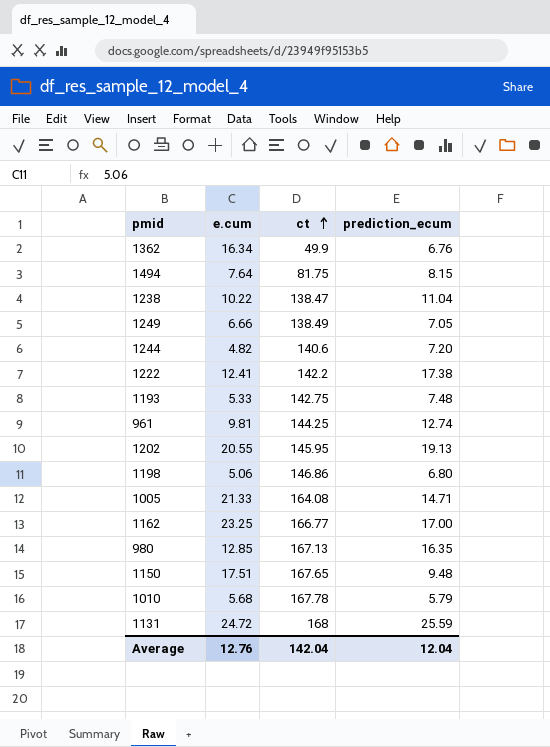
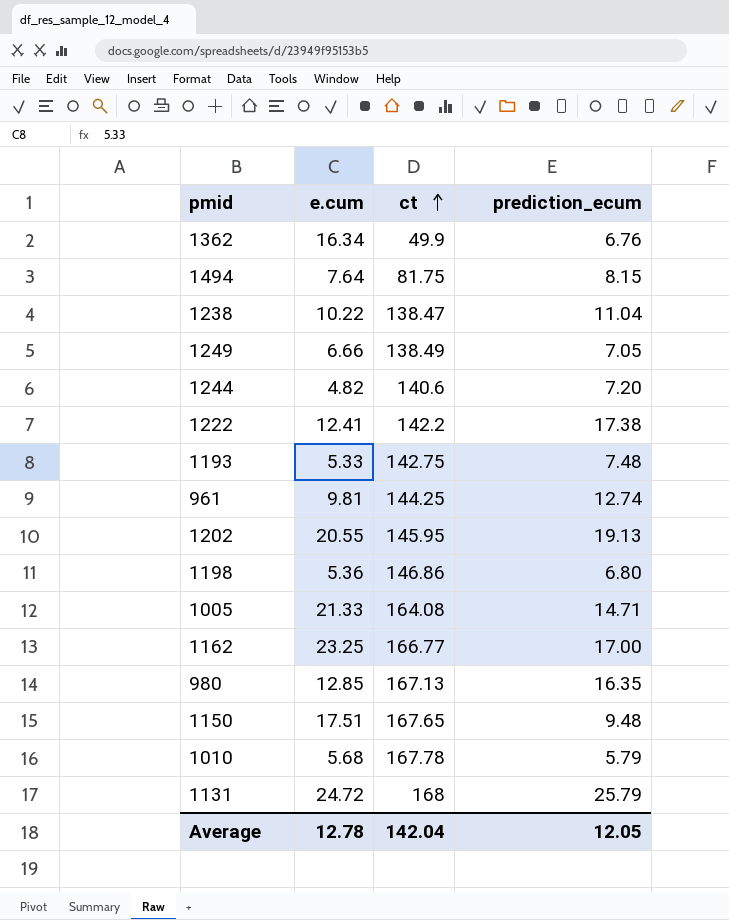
1198 | e.cum: 5.06 -> 5.36
1131 | prediction_ecum: 25.59 -> 25.79
Average | e.cum: 12.76 -> 12.78
Average | prediction_ecum: 12.04 -> 12.05

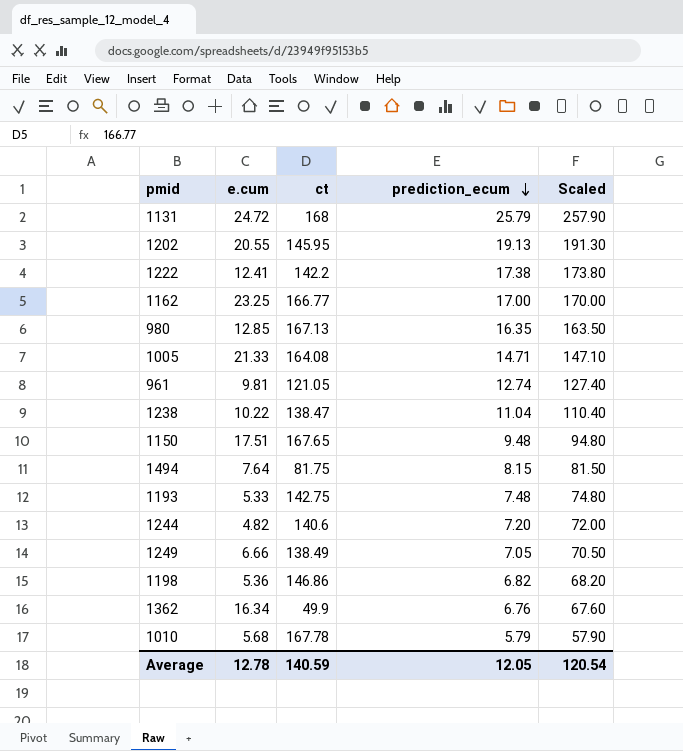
row order: ct ascending -> prediction_ecum descending
column Scaled | formula: none -> [prediction_ecum] * 10
961 | ct: 144.25 -> 121.05
1198 | prediction_ecum: 6.80 -> 6.82
Average | ct: 142.04 -> 140.59

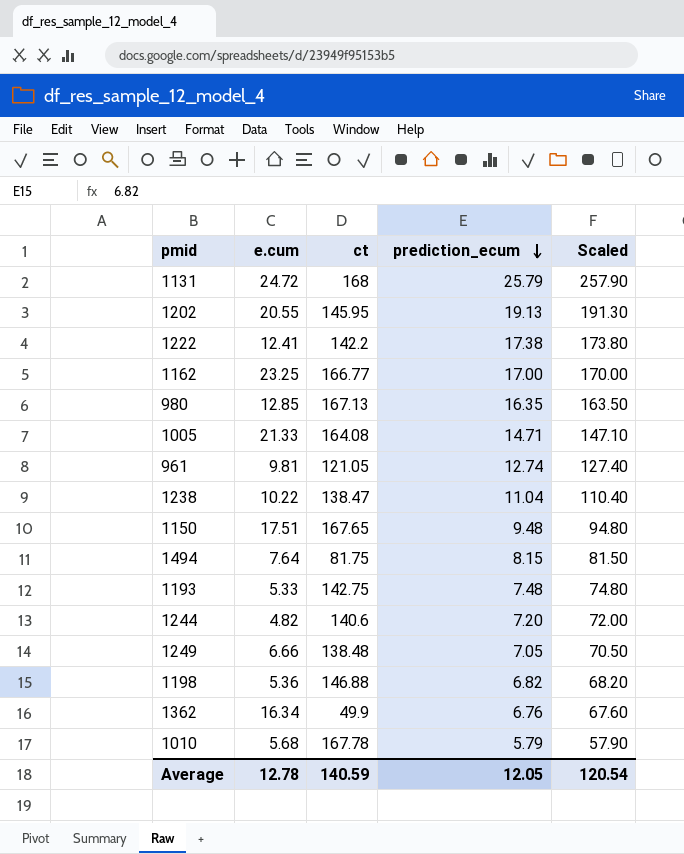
1249 | ct: 138.49 -> 138.48
1198 | ct: 146.86 -> 146.88

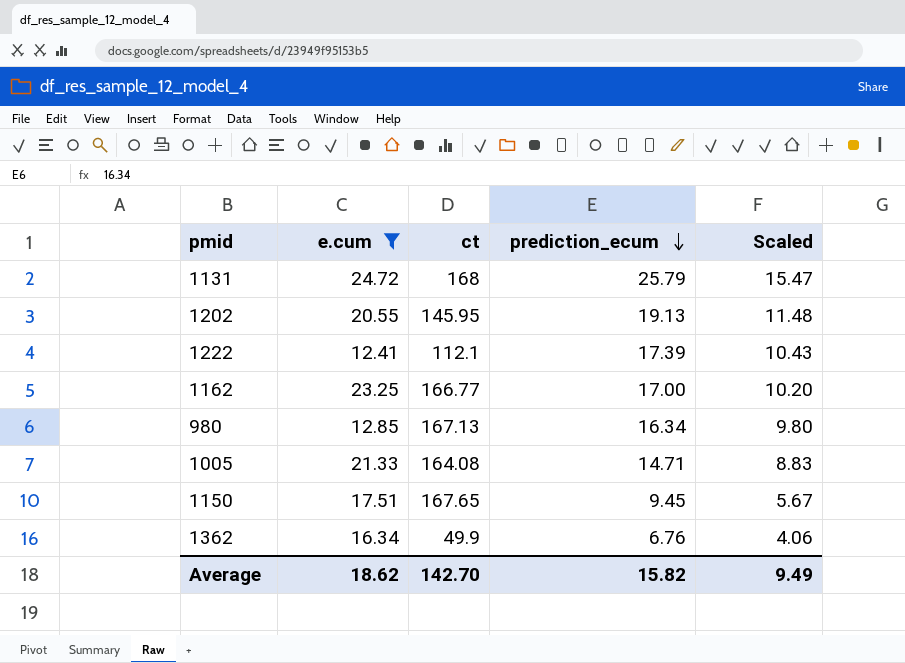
filter: none -> e.cum >= 12.41
column Scaled | formula: [prediction_ecum] * 10 -> [prediction_ecum] * 0.6
1222 | ct: 142.2 -> 112.1
1222 | prediction_ecum: 17.38 -> 17.39
980 | prediction_ecum: 16.35 -> 16.34
1150 | prediction_ecum: 9.48 -> 9.45
Average | e.cum: 12.78 -> 18.62
Average | ct: 140.59 -> 142.70
Average | prediction_ecum: 12.05 -> 15.82
Average | Scaled: 120.54 -> 9.49

